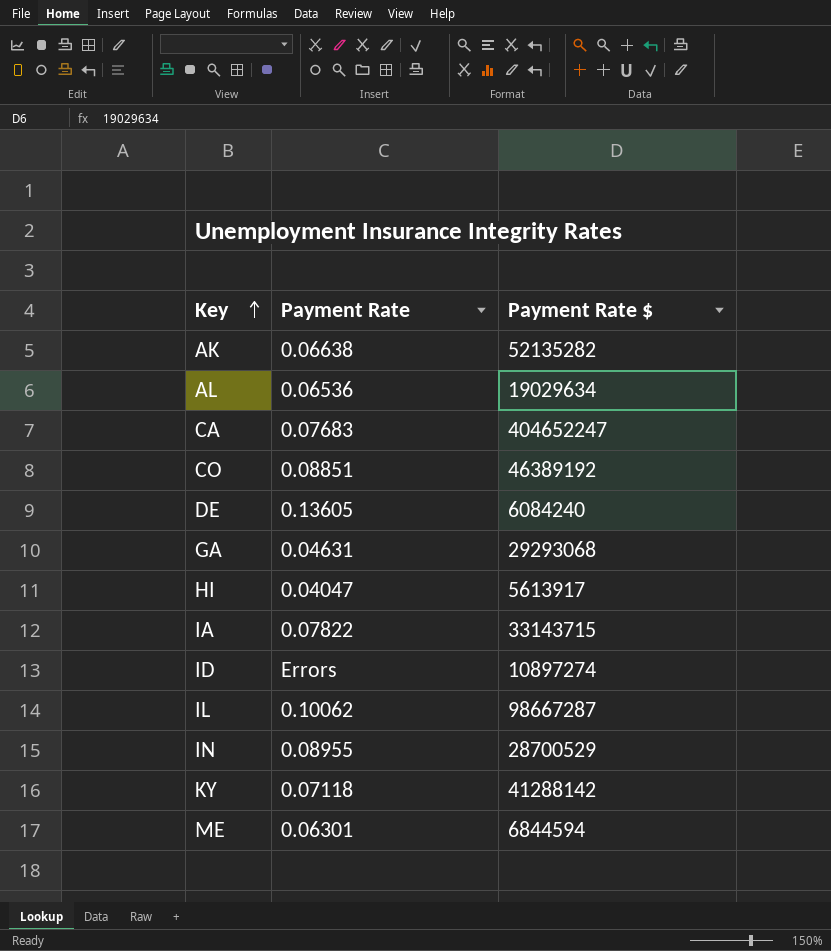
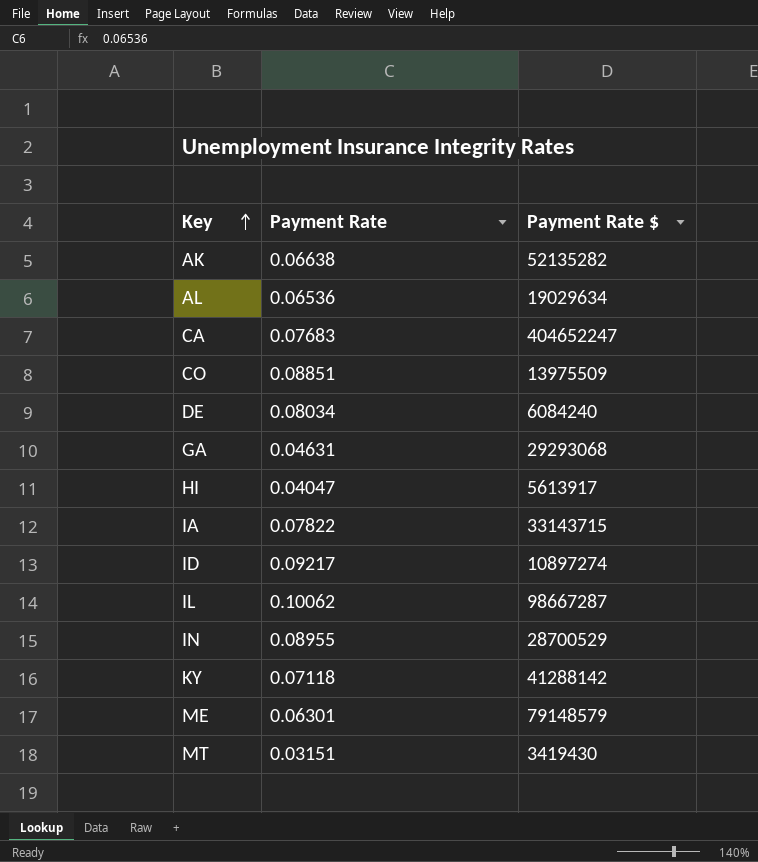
CO | Payment Rate $: 46389192 -> 13975509
DE | Payment Rate: 0.13605 -> 0.08034
ID | Payment Rate: Errors -> 0.09217
ME | Payment Rate $: 6844594 -> 79148579
row MT: none -> 0.03151 | 3419430

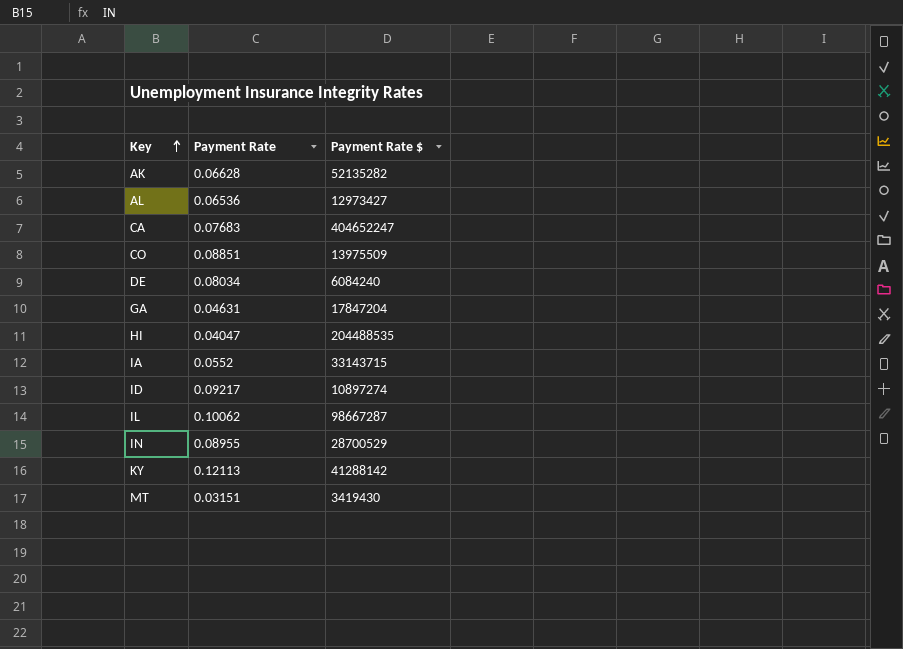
row ME: 0.06301 | 79148579 -> none
AK | Payment Rate: 0.06638 -> 0.06628
AL | Payment Rate $: 19029634 -> 12973427
GA | Payment Rate $: 29293068 -> 17847204
HI | Payment Rate $: 5613917 -> 204488535
IA | Payment Rate: 0.07822 -> 0.0552
KY | Payment Rate: 0.07118 -> 0.12113

